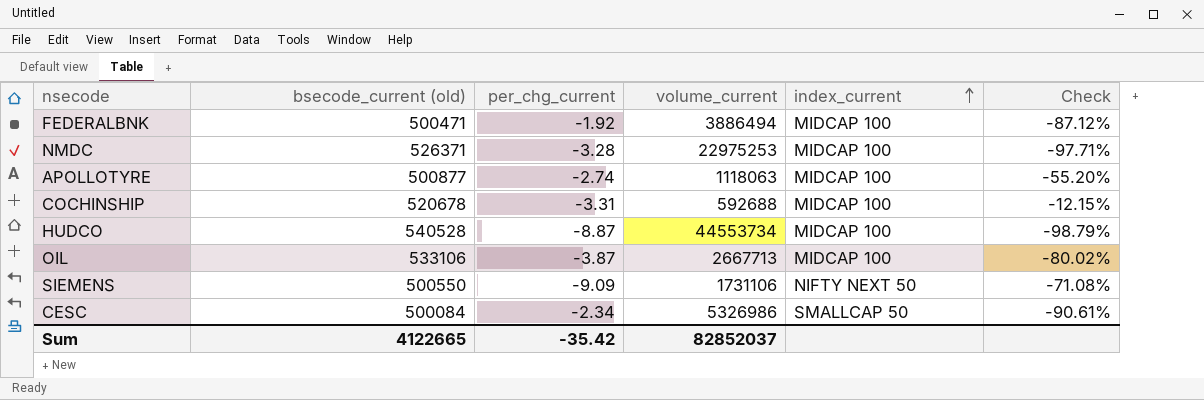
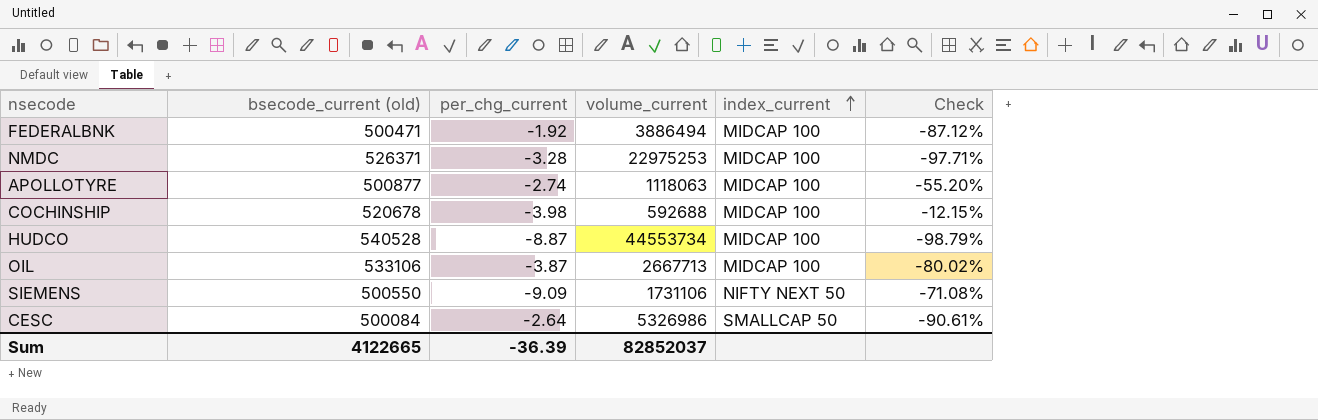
COCHINSHIP | per_chg_current: -3.31 -> -3.98
CESC | per_chg_current: -2.34 -> -2.64
Sum | per_chg_current: -35.42 -> -36.39

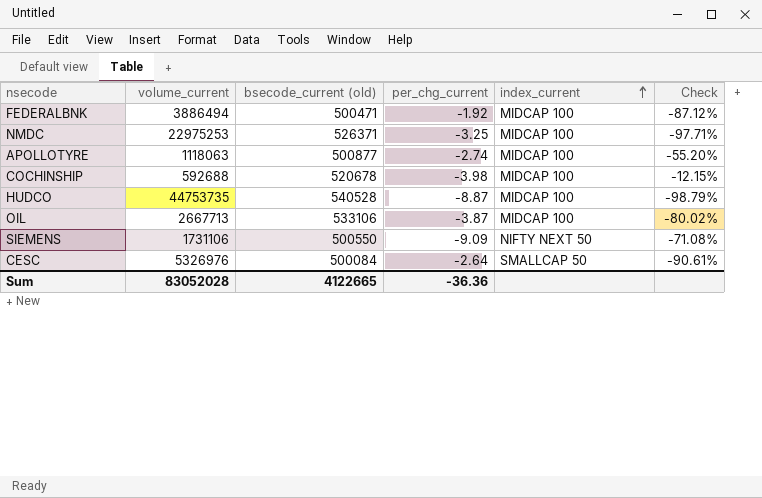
column volume_current | position: 4 -> 2
NMDC | per_chg_current: -3.28 -> -3.25
HUDCO | volume_current: 44553734 -> 44753735
CESC | volume_current: 5326986 -> 5326976
Sum | volume_current: 82852037 -> 83052028
Sum | per_chg_current: -36.39 -> -36.36

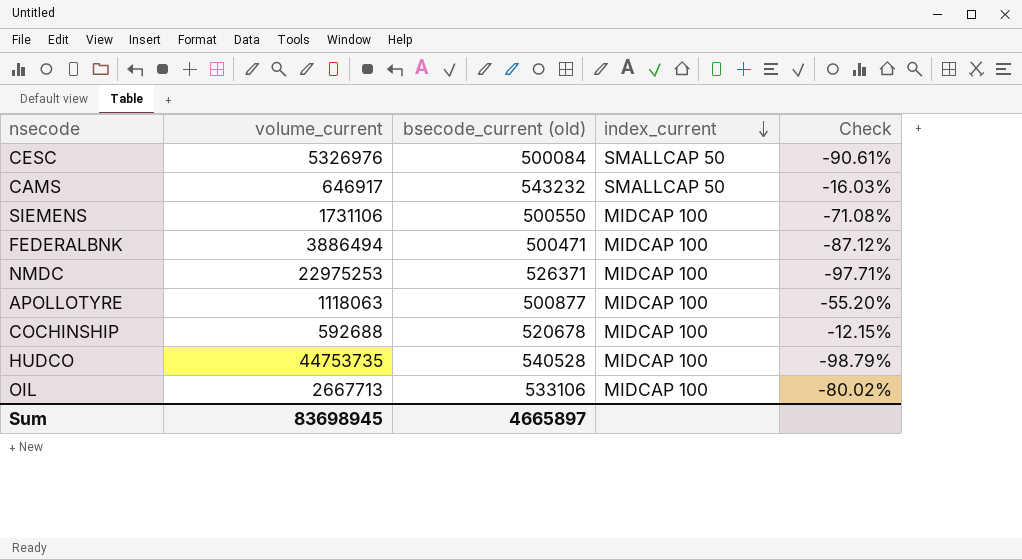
row order: index_current ascending -> index_current descending
column per_chg_current | position: 4 -> none
row CAMS: none -> 646917 | 543232 | SMALLCAP 50 | -16.03%
SIEMENS | index_current: NIFTY NEXT 50 -> MIDCAP 100
Sum | volume_current: 83052028 -> 83698945
Sum | bsecode_current (old): 4122665 -> 4665897

